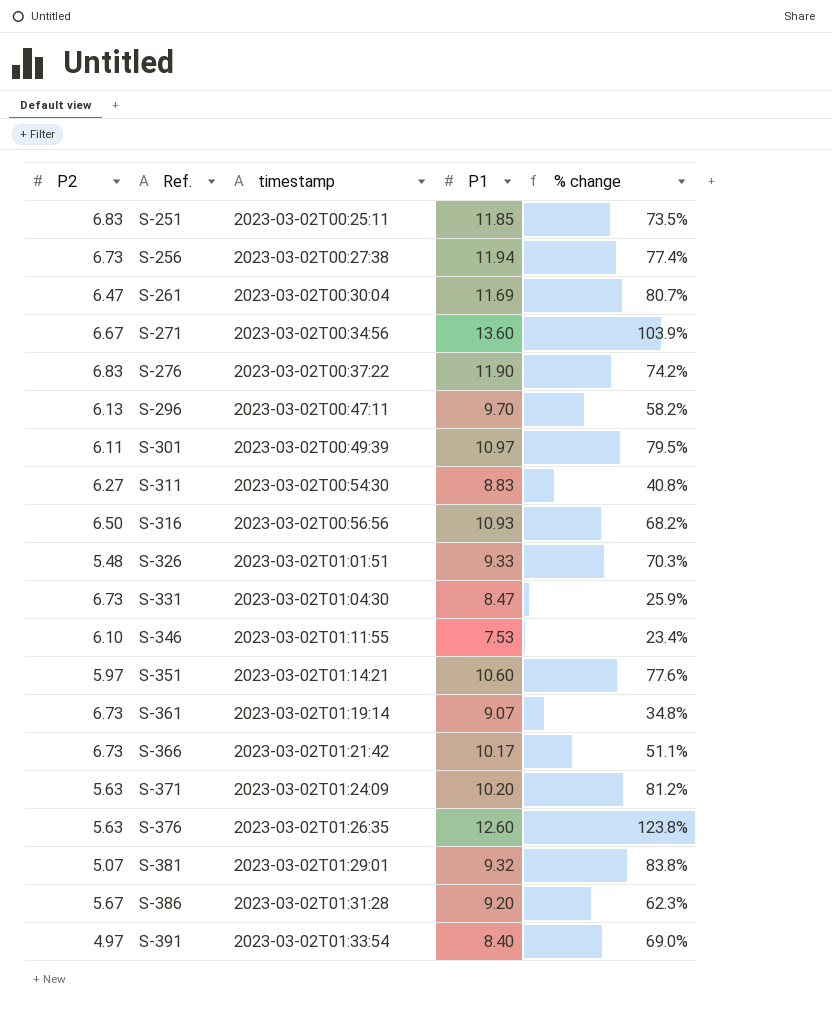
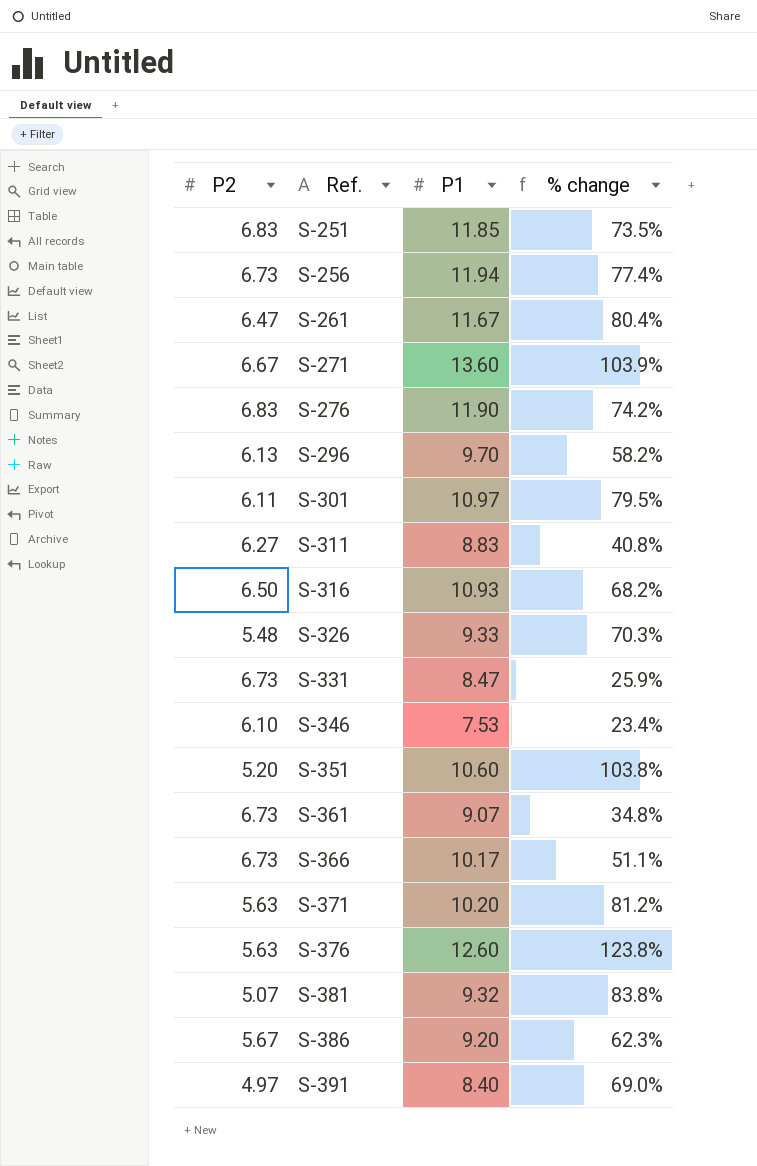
column timestamp | position: 3 -> none
S-261 | P1: 11.69 -> 11.67
S-261 | % change: 80.7% -> 80.4%
S-351 | P2: 5.97 -> 5.20
S-351 | % change: 77.6% -> 103.8%

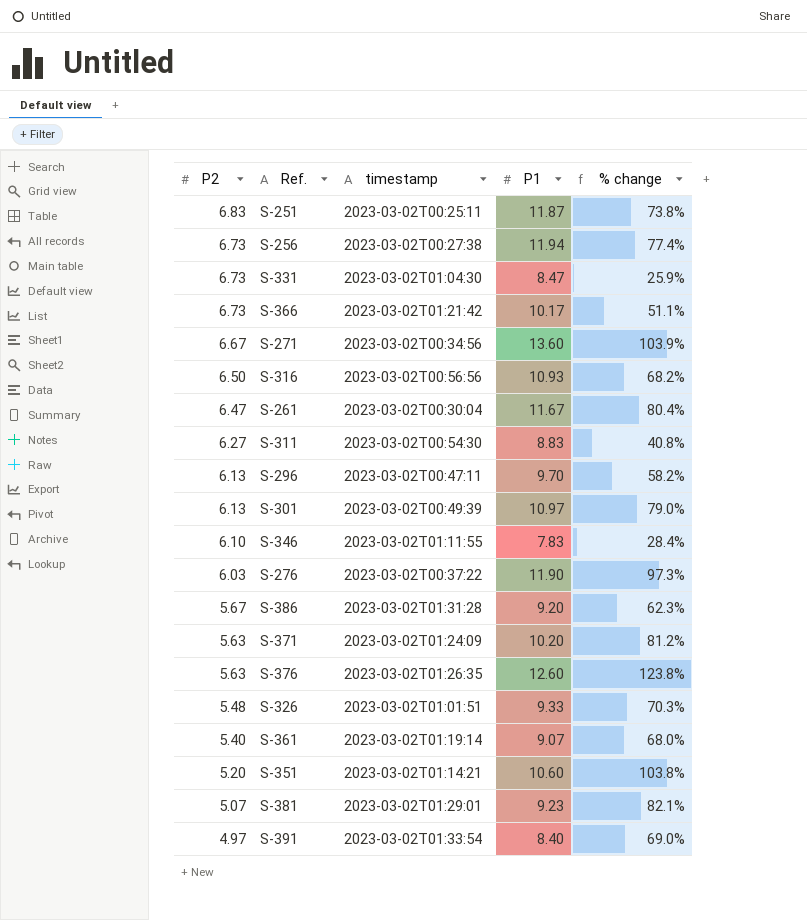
row order: Ref. ascending -> P2 descending
column timestamp | position: none -> 3
S-251 | P1: 11.85 -> 11.87
S-251 | % change: 73.5% -> 73.8%
S-301 | P2: 6.11 -> 6.13
S-301 | % change: 79.5% -> 79.0%
S-346 | P1: 7.53 -> 7.83
S-346 | % change: 23.4% -> 28.4%
S-276 | P2: 6.83 -> 6.03
S-276 | % change: 74.2% -> 97.3%
S-361 | P2: 6.73 -> 5.40
S-361 | % change: 34.8% -> 68.0%
S-381 | P1: 9.32 -> 9.23
S-381 | % change: 83.8% -> 82.1%

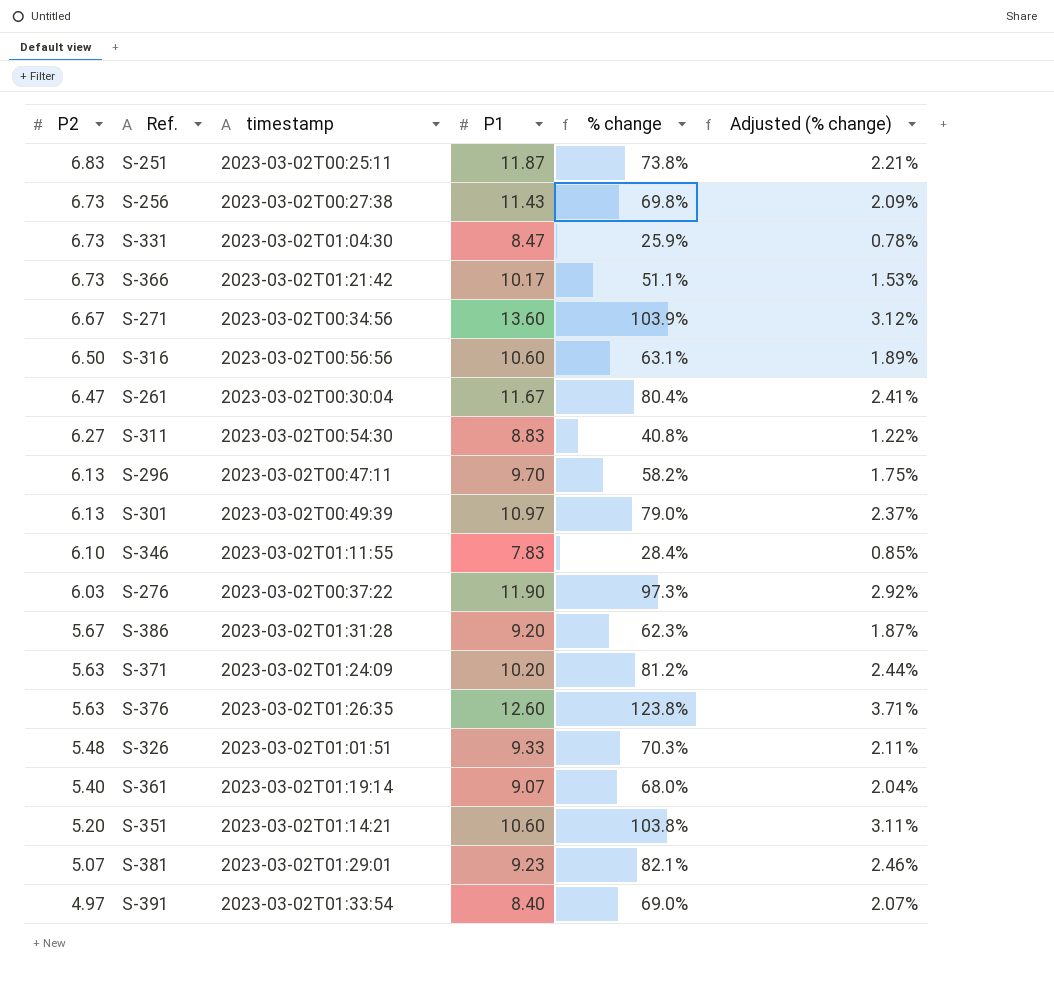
column Adjusted (% change) | formula: none -> [% change] * 0.03
S-256 | P1: 11.94 -> 11.43
S-256 | % change: 77.4% -> 69.8%
S-316 | P1: 10.93 -> 10.60
S-316 | % change: 68.2% -> 63.1%

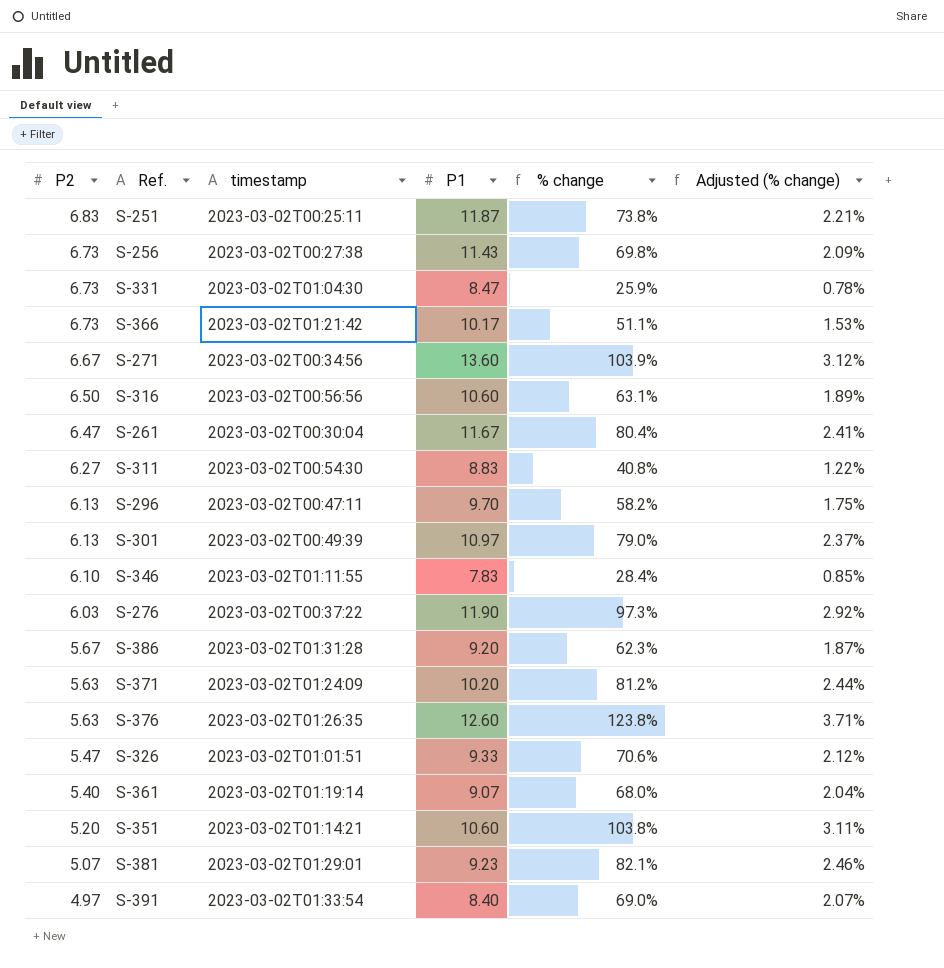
S-326 | P2: 5.48 -> 5.47
S-326 | % change: 70.3% -> 70.6%
S-326 | Adjusted (% change): 2.11% -> 2.12%

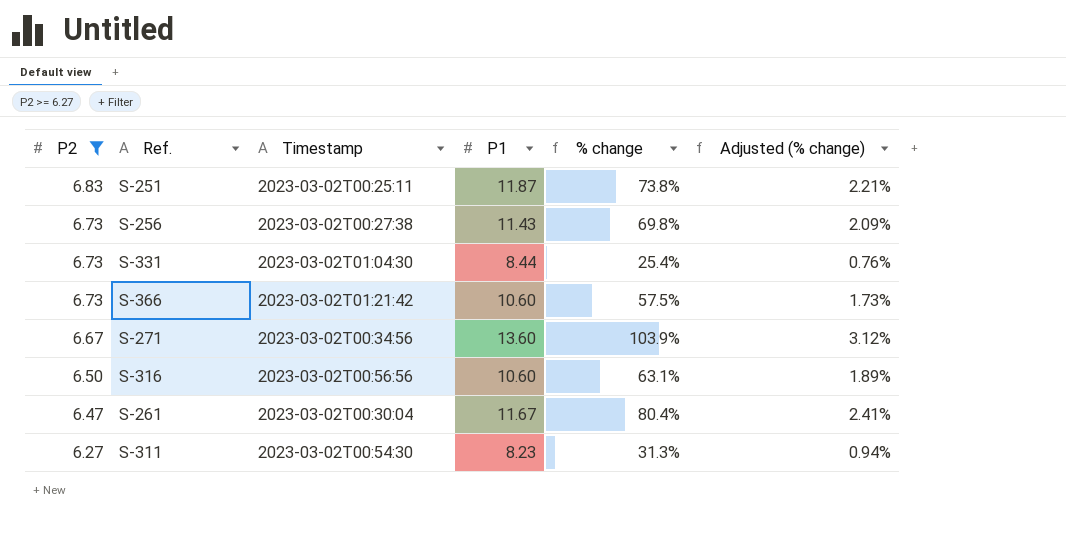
filter: none -> P2 >= 6.27
column name: timestamp -> Timestamp
S-331 | P1: 8.47 -> 8.44
S-331 | % change: 25.9% -> 25.4%
S-331 | Adjusted (% change): 0.78% -> 0.76%
S-366 | P1: 10.17 -> 10.60
S-366 | % change: 51.1% -> 57.5%
S-366 | Adjusted (% change): 1.53% -> 1.73%
S-311 | P1: 8.83 -> 8.23
S-311 | % change: 40.8% -> 31.3%
S-311 | Adjusted (% change): 1.22% -> 0.94%

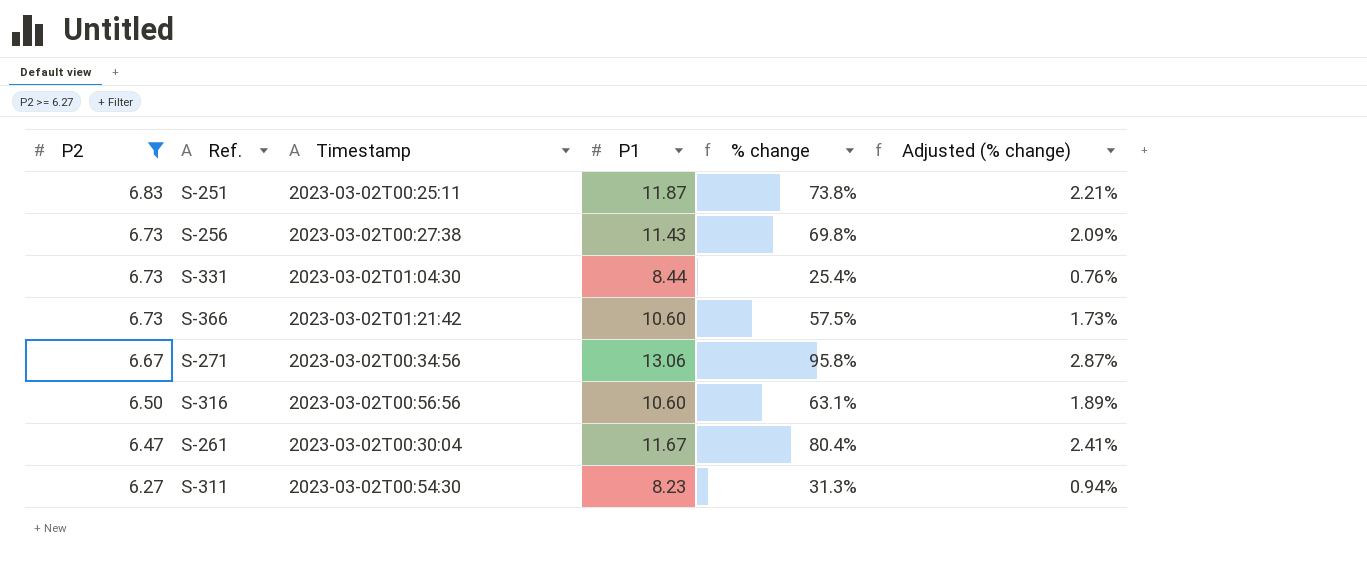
S-271 | P1: 13.60 -> 13.06
S-271 | % change: 103.9% -> 95.8%
S-271 | Adjusted (% change): 3.12% -> 2.87%

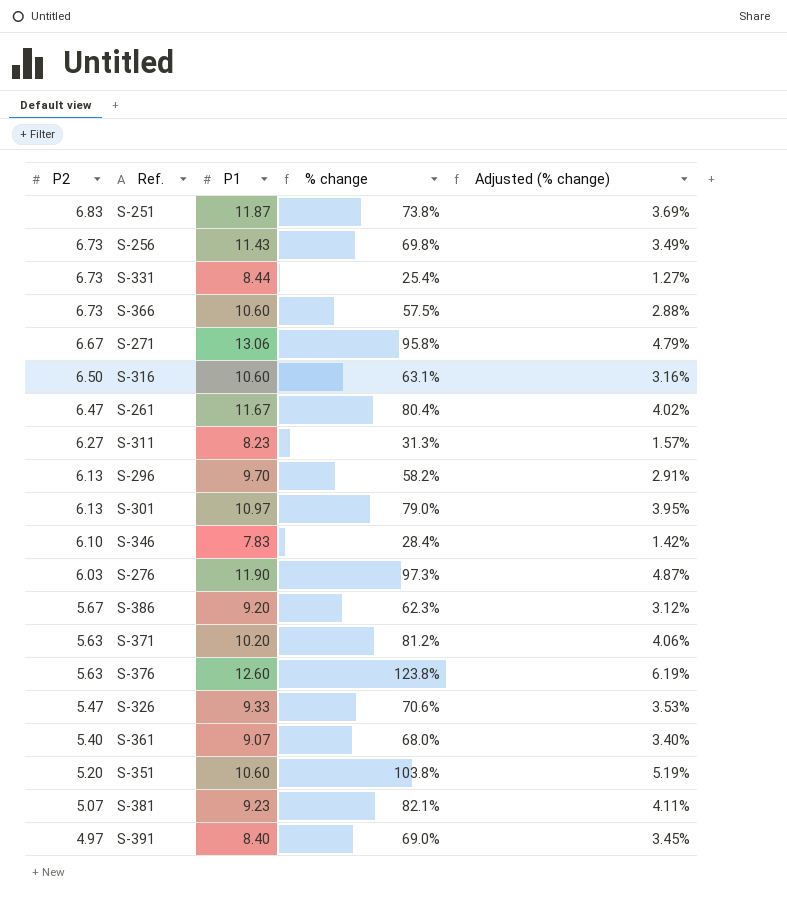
filter: P2 >= 6.27 -> none
column Timestamp | position: 3 -> none
column Adjusted (% change) | formula: [% change] * 0.03 -> [% change] * 0.05

